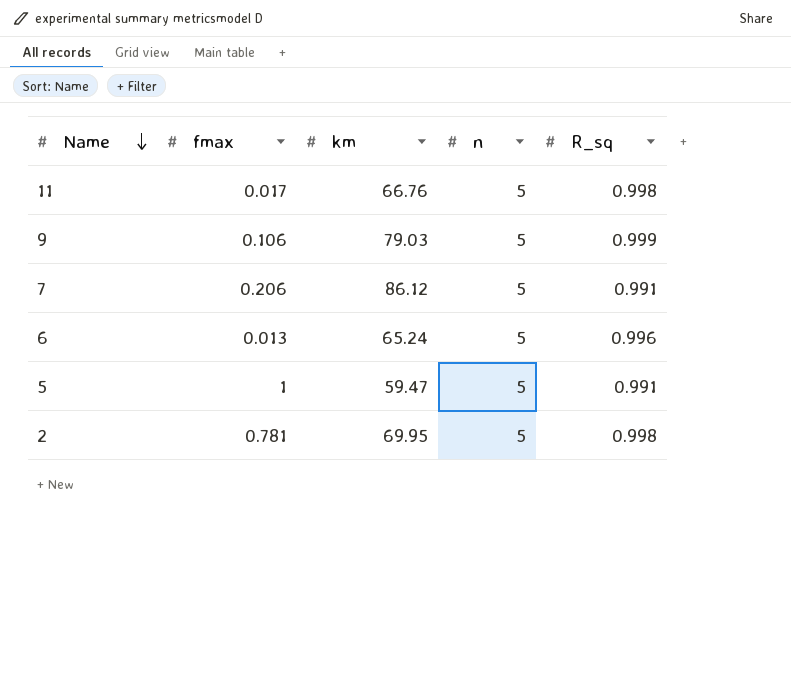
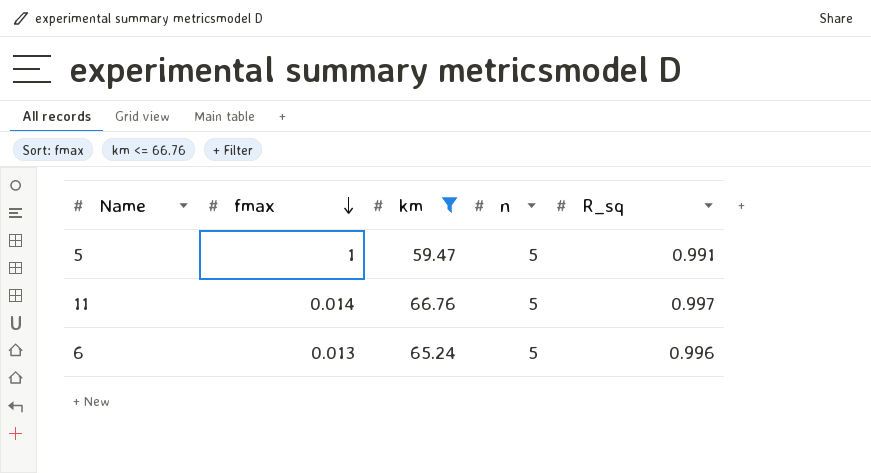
filter: none -> km <= 66.76
row order: Name descending -> fmax descending
11 | fmax: 0.017 -> 0.014
11 | R_sq: 0.998 -> 0.997

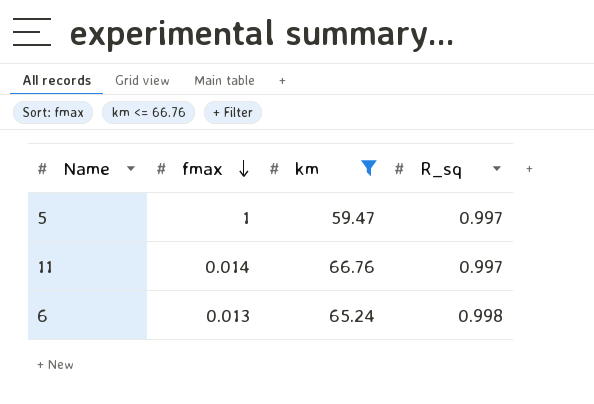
column n | position: 4 -> none
5 | R_sq: 0.991 -> 0.997
6 | R_sq: 0.996 -> 0.998

